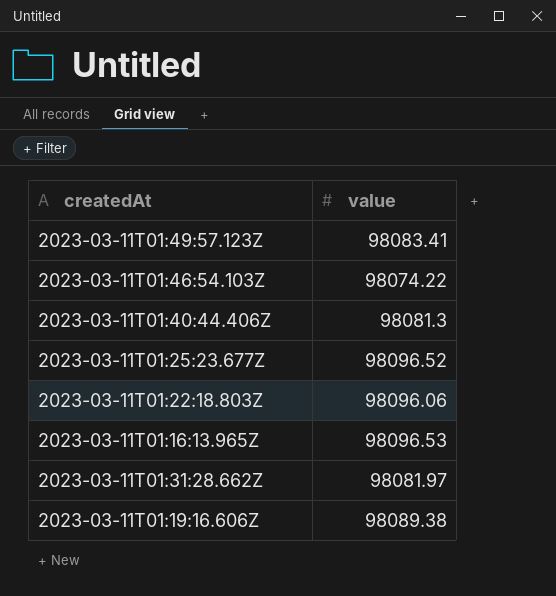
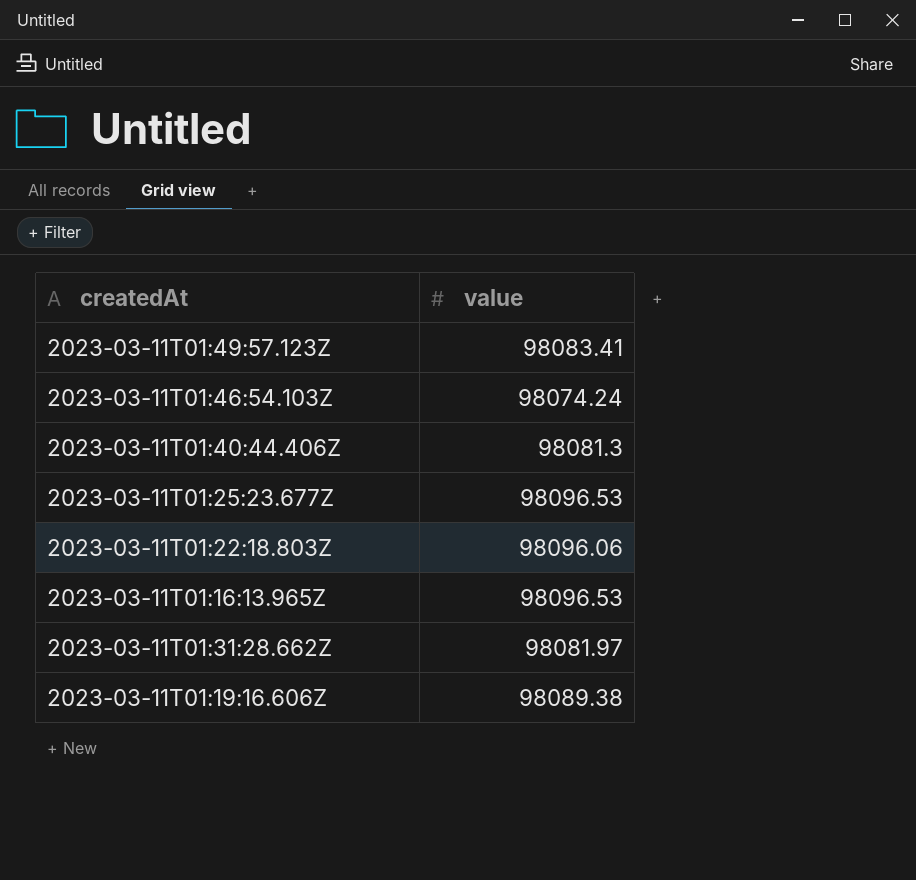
2023-03-11T01:46:54.103Z | value: 98074.22 -> 98074.24
2023-03-11T01:25:23.677Z | value: 98096.52 -> 98096.53

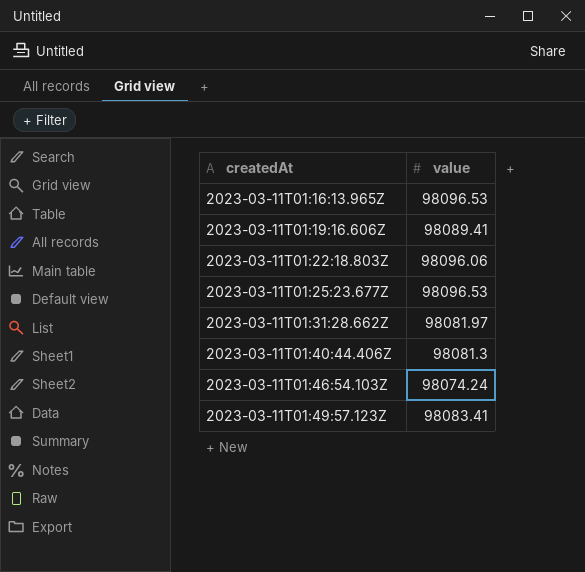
row order: none -> createdAt ascending
2023-03-11T01:19:16.606Z | value: 98089.38 -> 98089.41

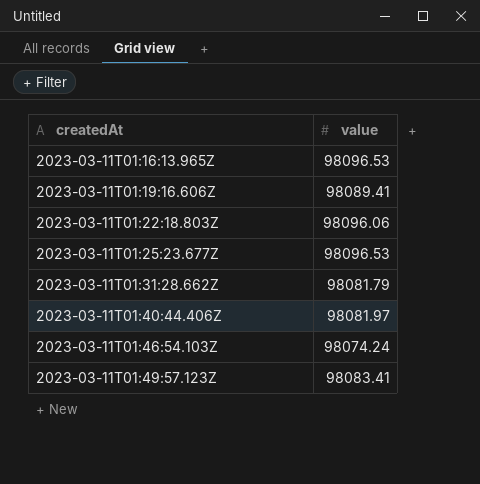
2023-03-11T01:31:28.662Z | value: 98081.97 -> 98081.79
2023-03-11T01:40:44.406Z | value: 98081.3 -> 98081.97

